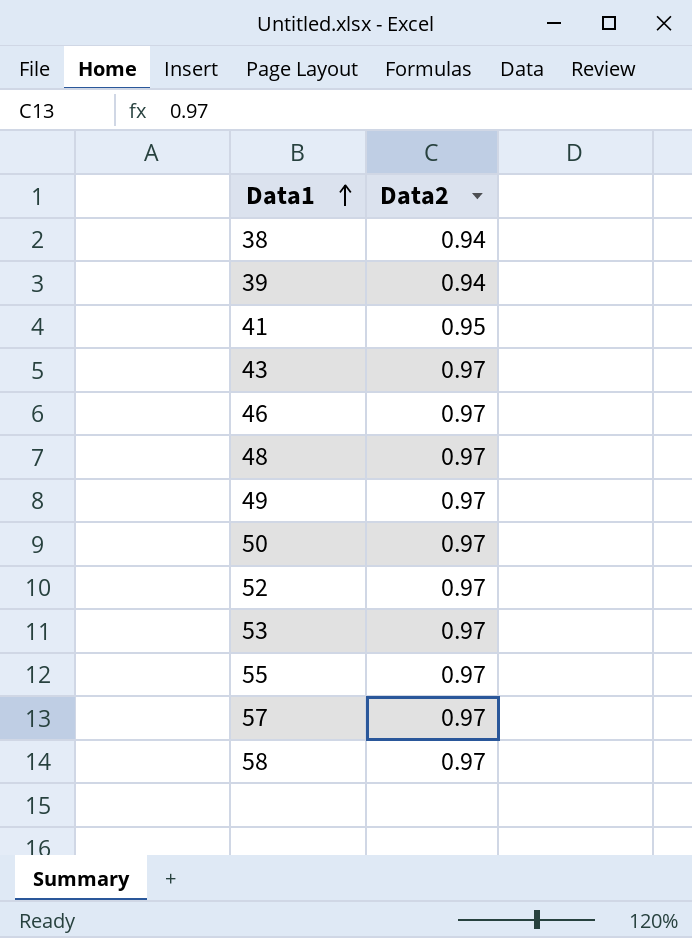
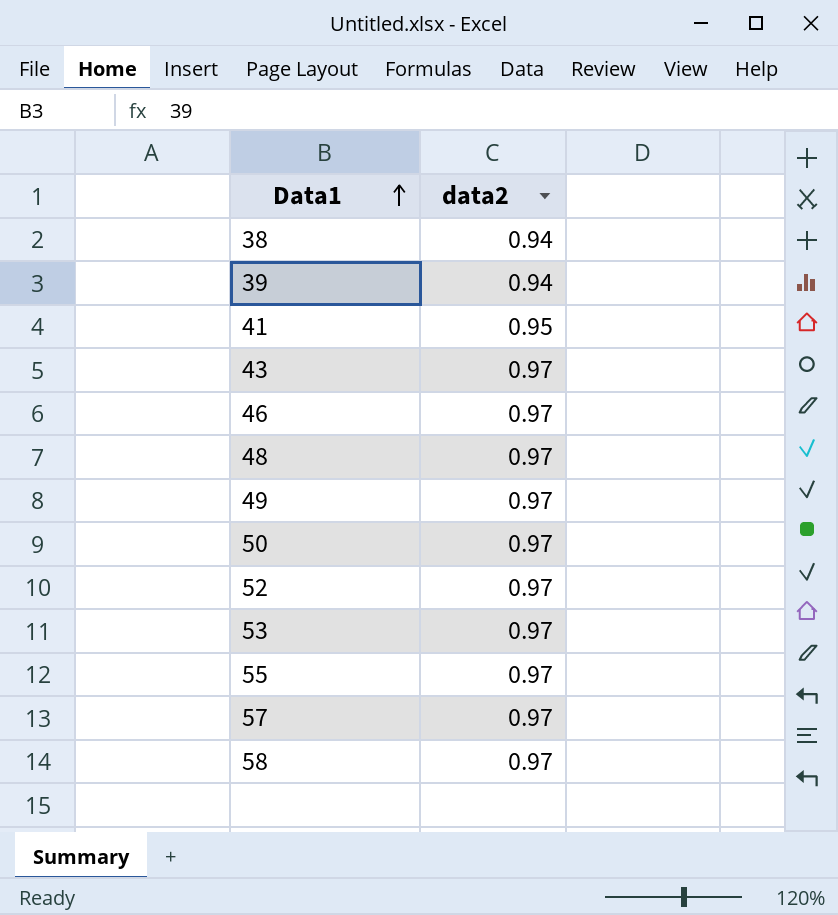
column name: Data2 -> data2

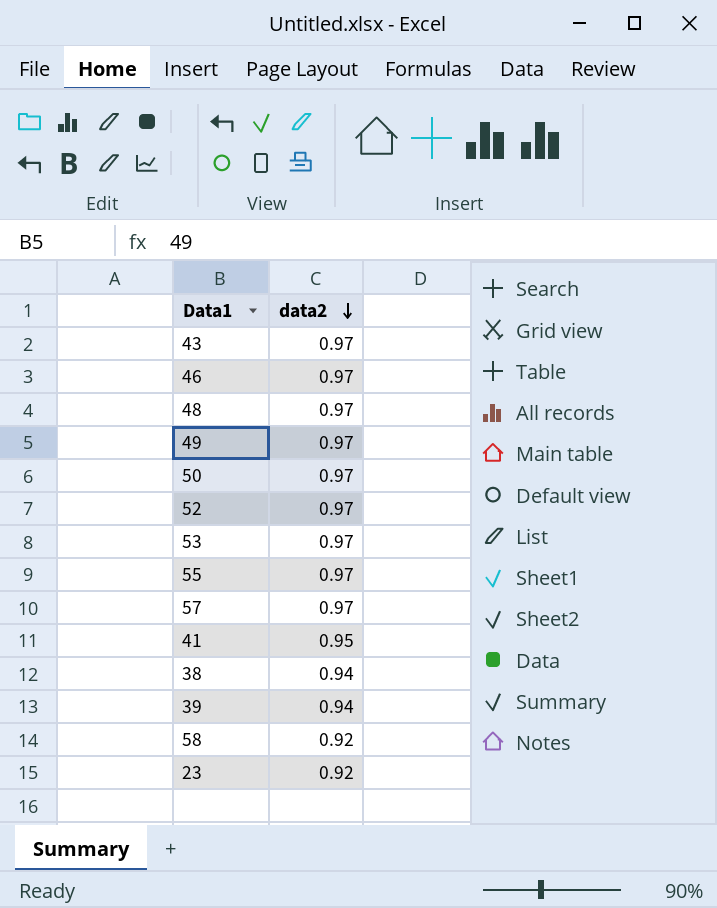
row order: Data1 ascending -> data2 descending
58 | data2: 0.97 -> 0.92
row 23: none -> 0.92

